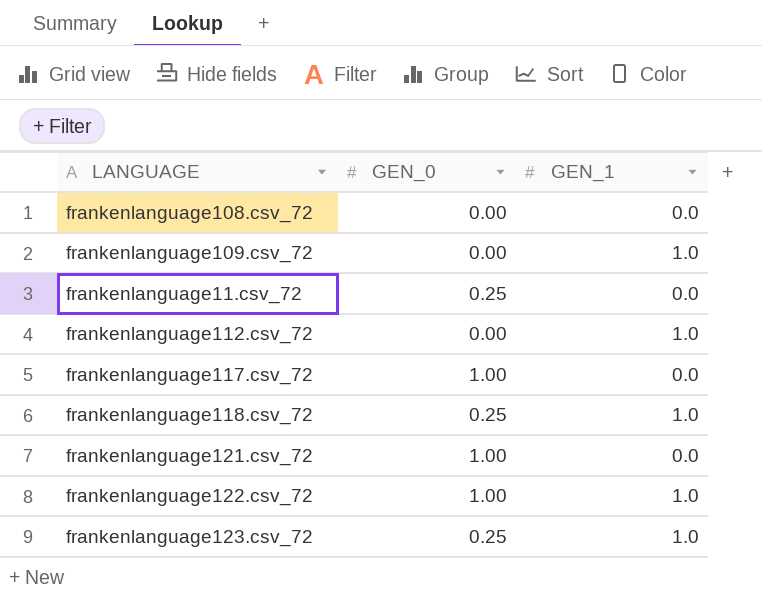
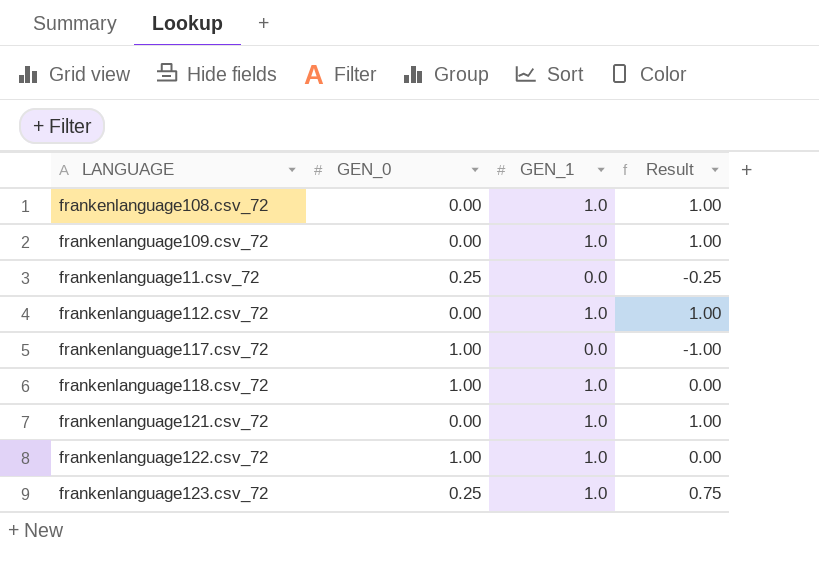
column Result | formula: none -> [GEN_1] - [GEN_0]
frankenlanguage108.csv_72 | GEN_1: 0.0 -> 1.0
frankenlanguage118.csv_72 | GEN_0: 0.25 -> 1.00
frankenlanguage121.csv_72 | GEN_0: 1.00 -> 0.00
frankenlanguage121.csv_72 | GEN_1: 0.0 -> 1.0

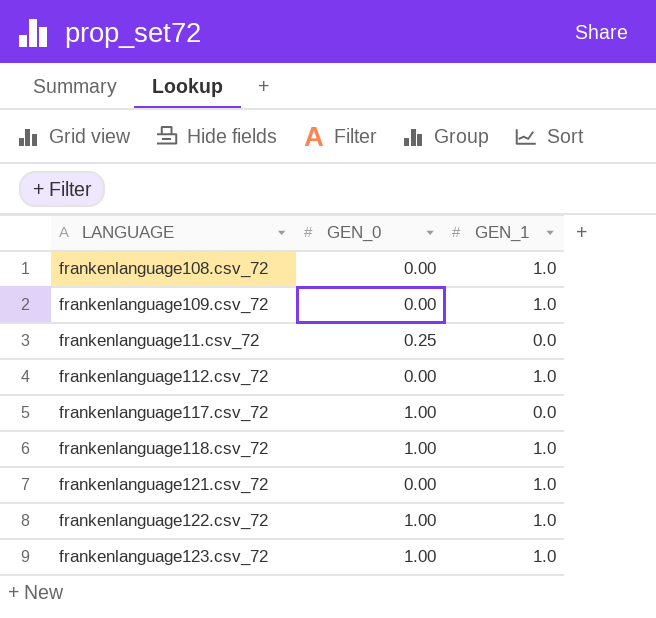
column Result | formula: [GEN_1] - [GEN_0] -> none
frankenlanguage123.csv_72 | GEN_0: 0.25 -> 1.00

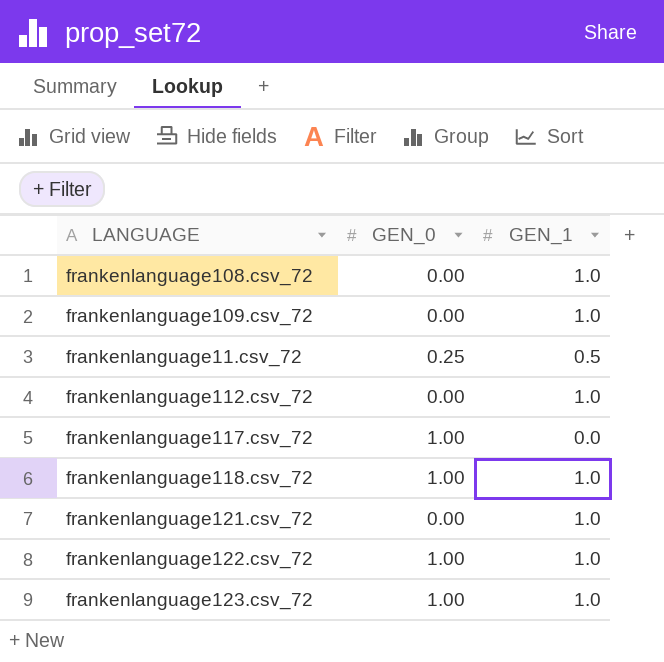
frankenlanguage11.csv_72 | GEN_1: 0.0 -> 0.5

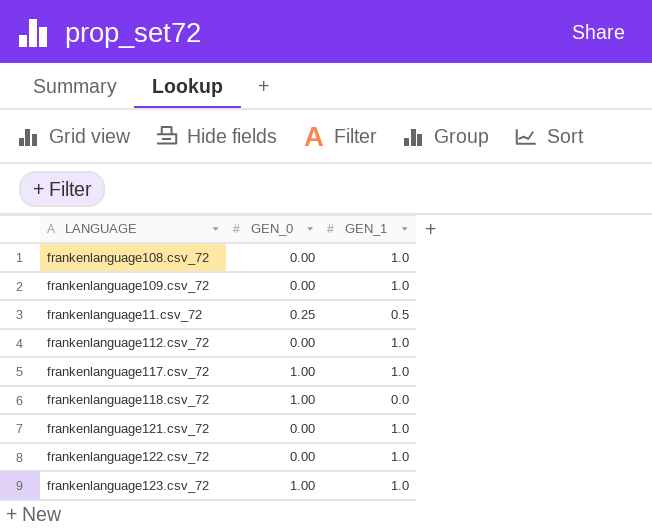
frankenlanguage117.csv_72 | GEN_1: 0.0 -> 1.0
frankenlanguage118.csv_72 | GEN_1: 1.0 -> 0.0
frankenlanguage122.csv_72 | GEN_0: 1.00 -> 0.00

